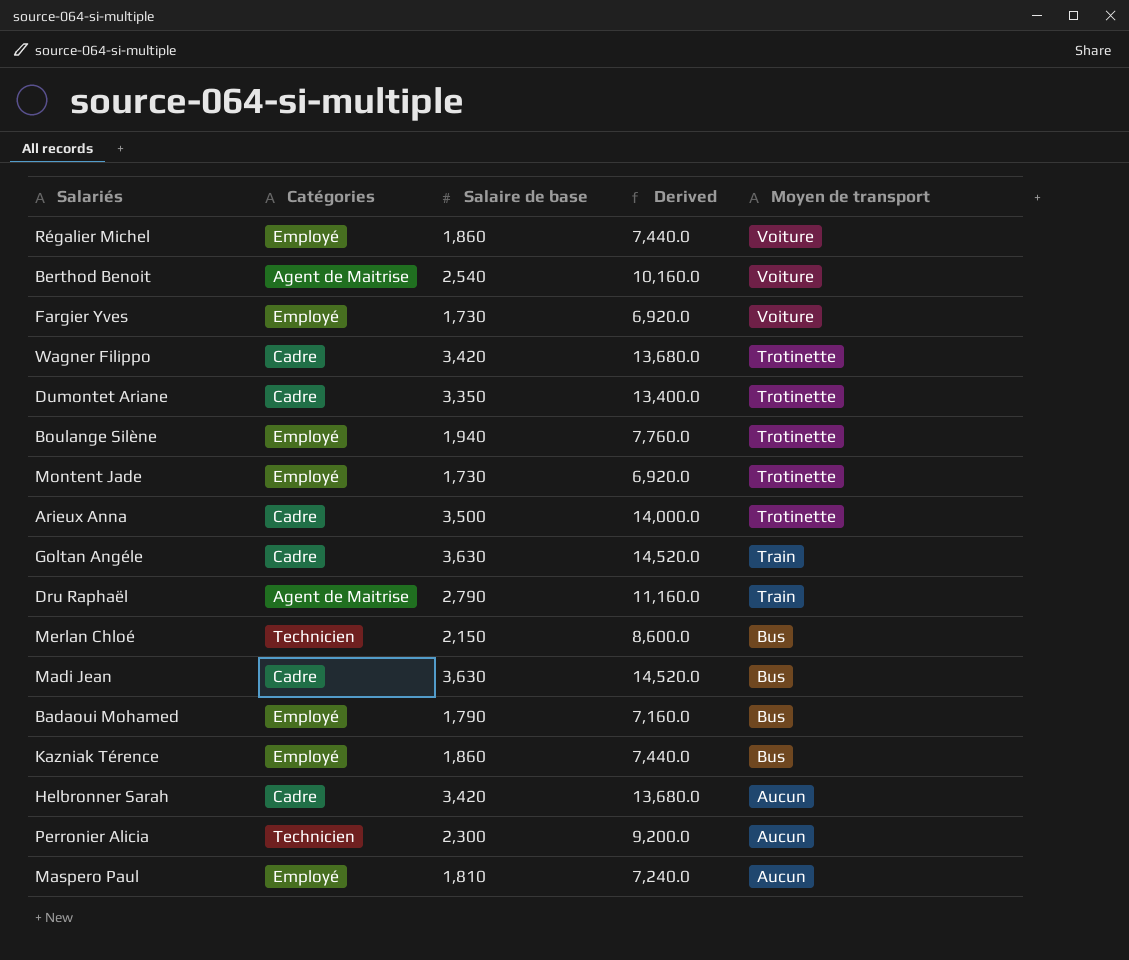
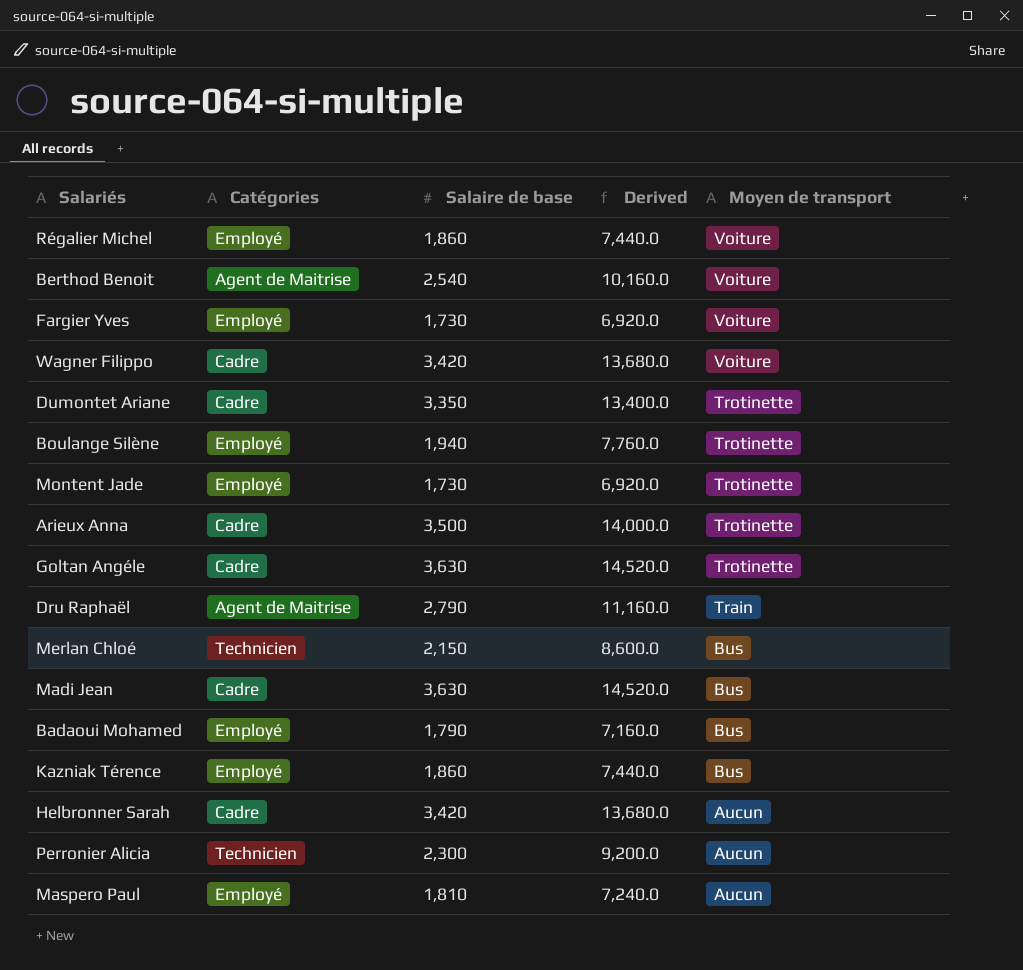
Wagner Filippo | Moyen de transport: Trotinette -> Voiture
Goltan Angéle | Moyen de transport: Train -> Trotinette

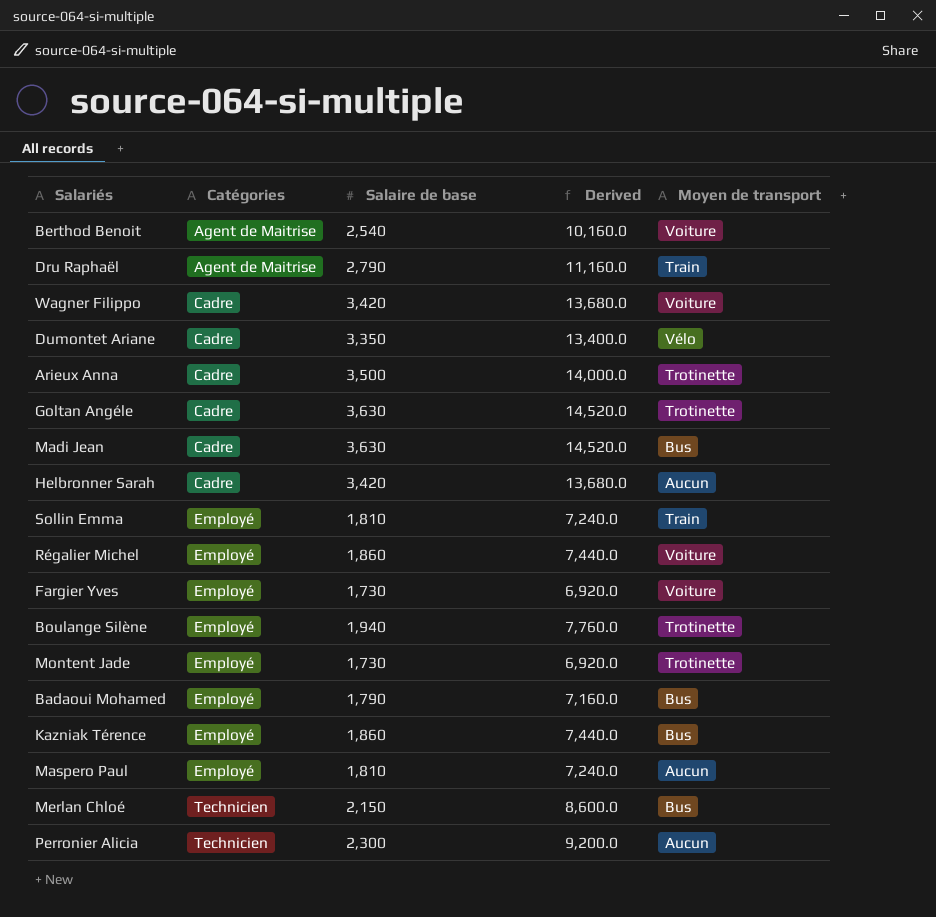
row order: Moyen de transport descending -> Catégories ascending
Dumontet Ariane | Moyen de transport: Trotinette -> Vélo
row Sollin Emma: none -> Employé | 1,810 | 7,240.0 | Train

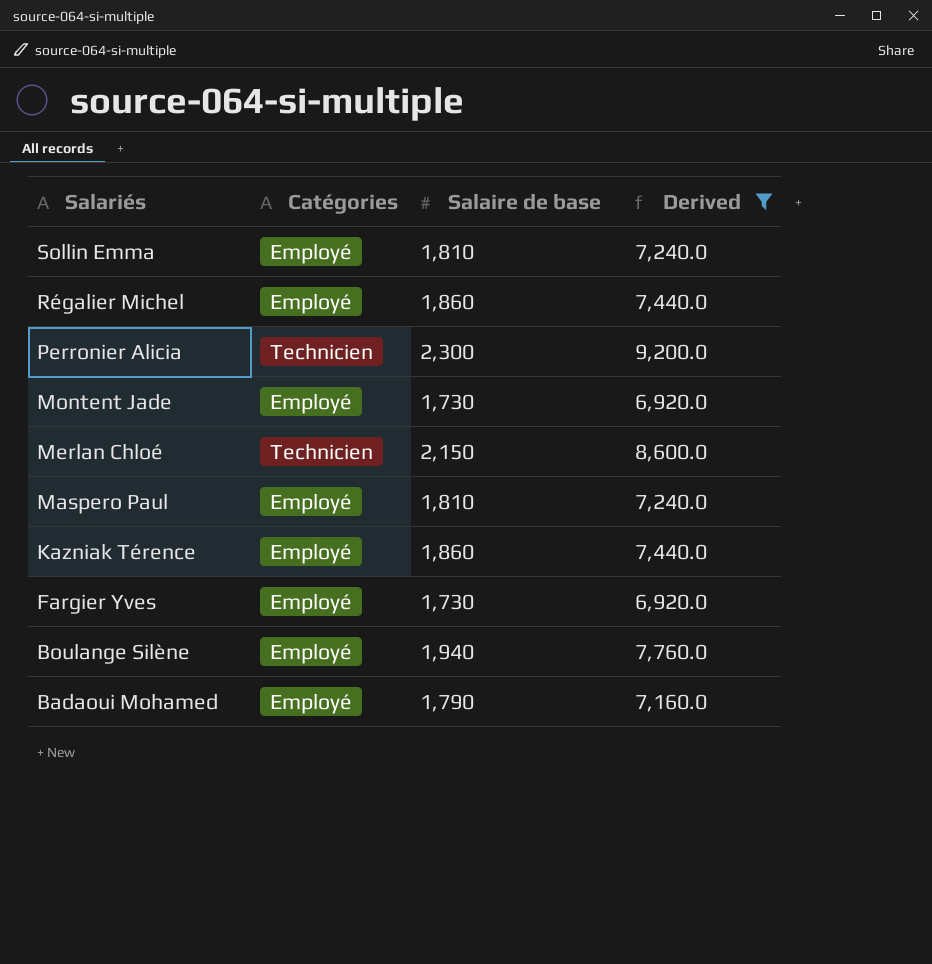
filter: none -> Derived <= 9,200.0
row order: Catégories ascending -> Salariés descending
column Moyen de transport | position: 5 -> none

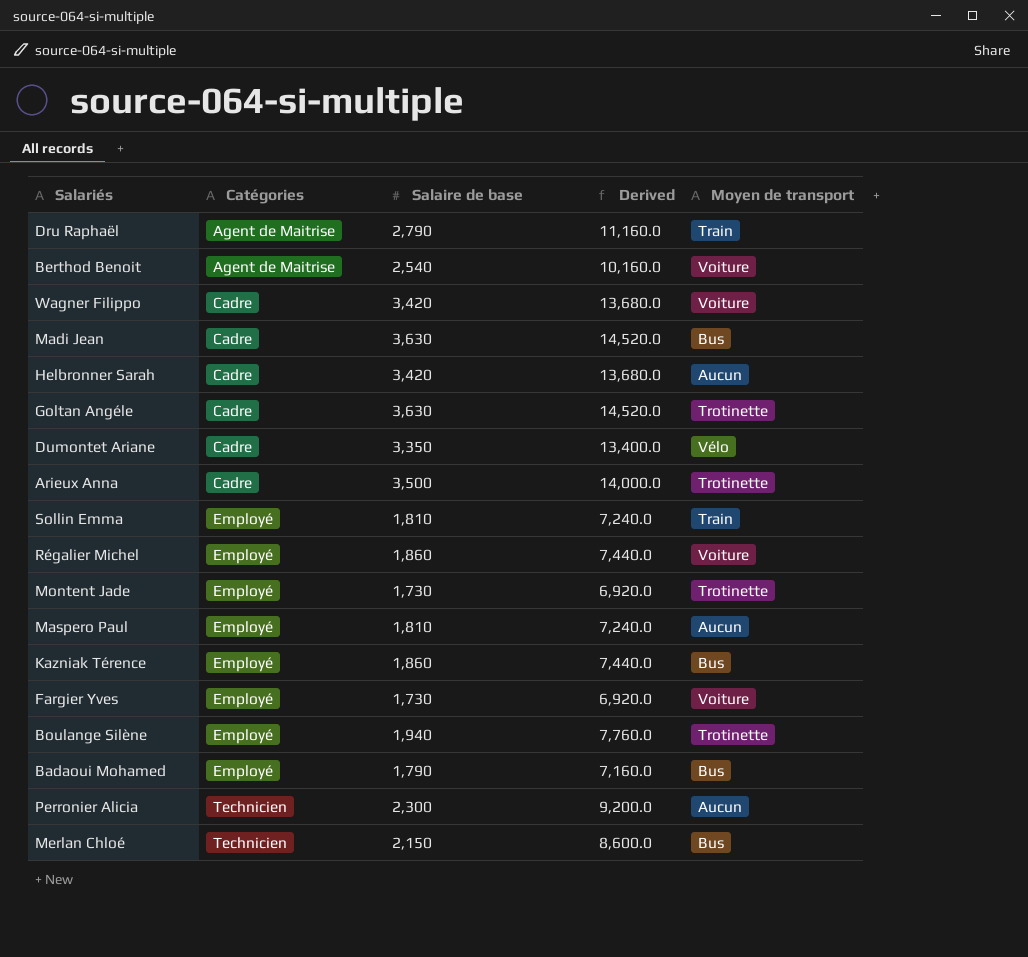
filter: Derived <= 9,200.0 -> none
row order: Salariés descending -> Catégories ascending
column Moyen de transport | position: none -> 5

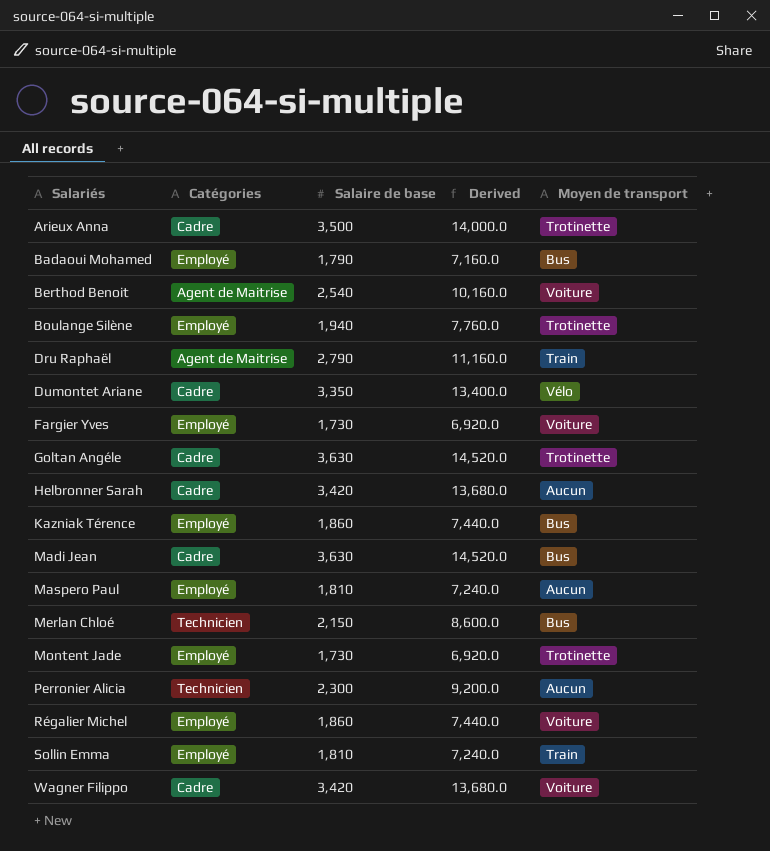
row order: Catégories ascending -> Salariés ascending

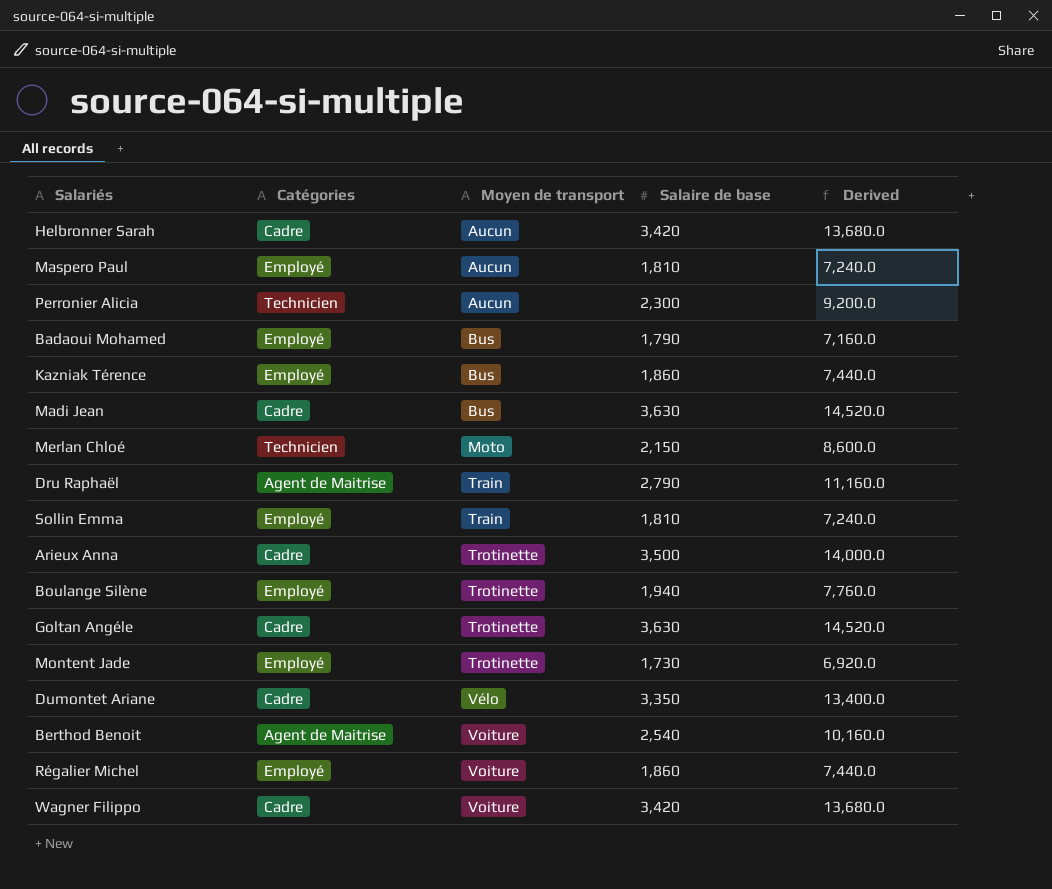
row order: Salariés ascending -> Moyen de transport ascending
column Moyen de transport | position: 5 -> 3
row Fargier Yves: Employé | 1,730 | 6,920.0 | Voiture -> none
Merlan Chloé | Moyen de transport: Bus -> Moto

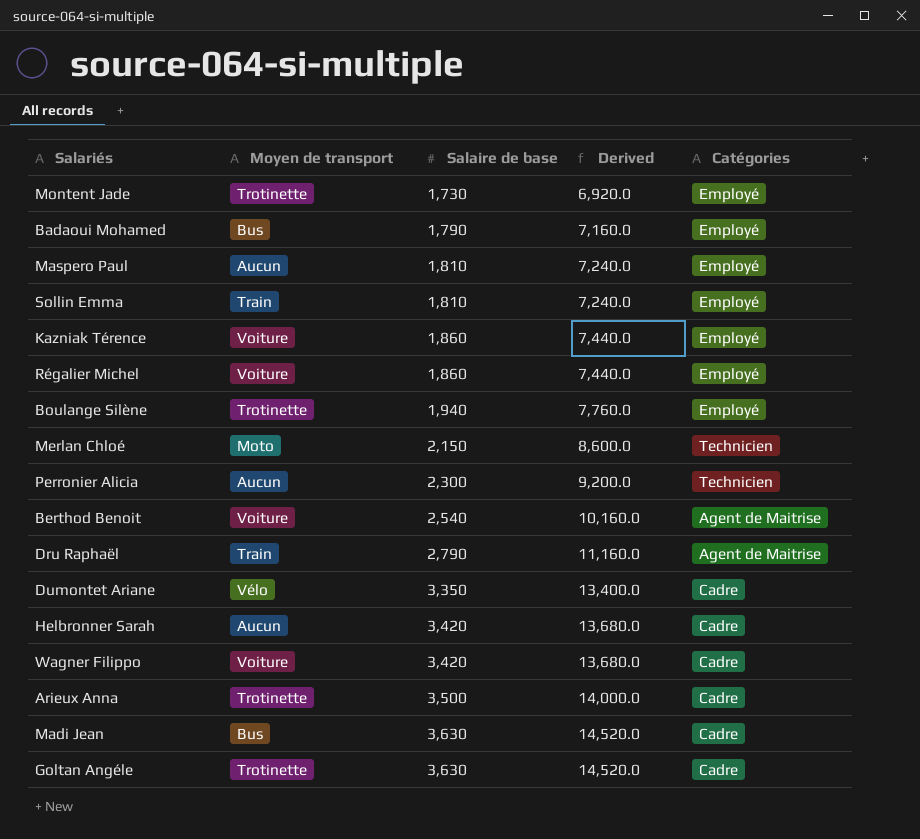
row order: Moyen de transport ascending -> Salaire de base ascending
column Catégories | position: 2 -> 5
Kazniak Térence | Moyen de transport: Bus -> Voiture

